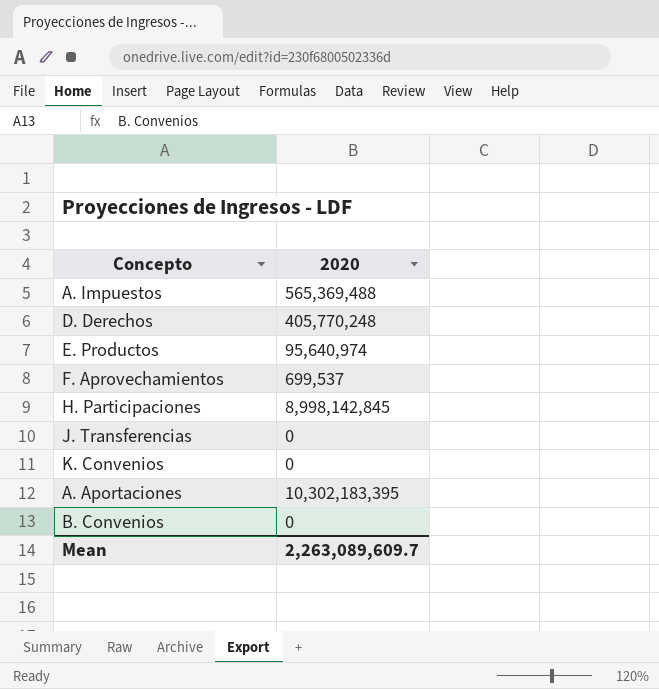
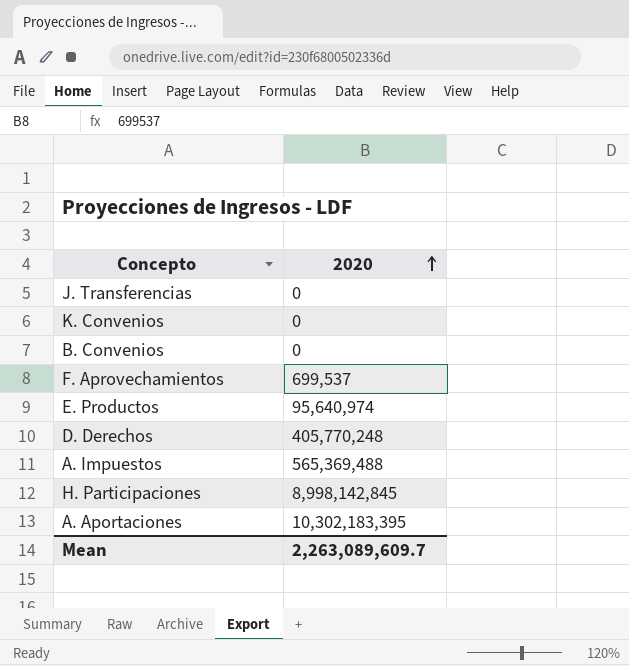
row order: none -> 2020 ascending

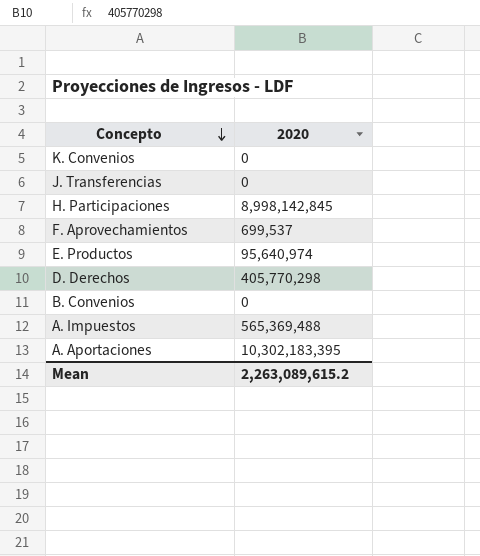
row order: 2020 ascending -> Concepto descending
D. Derechos | 2020: 405,770,248 -> 405,770,298
Mean | 2020: 2,263,089,609.7 -> 2,263,089,615.2

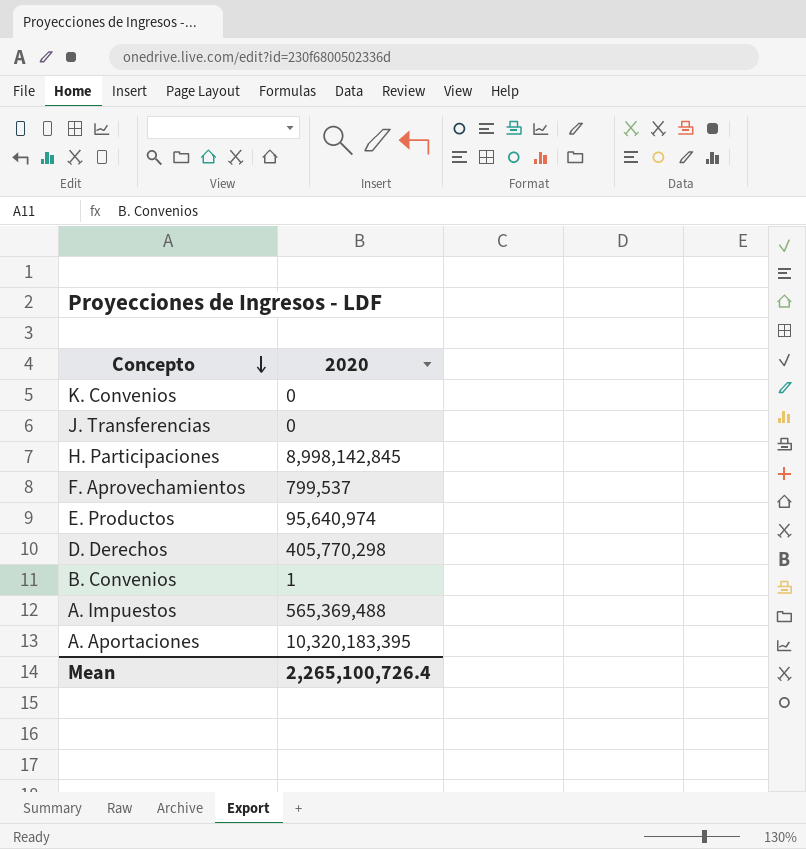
F. Aprovechamientos | 2020: 699,537 -> 799,537
B. Convenios | 2020: 0 -> 1
A. Aportaciones | 2020: 10,302,183,395 -> 10,320,183,395
Mean | 2020: 2,263,089,615.2 -> 2,265,100,726.4

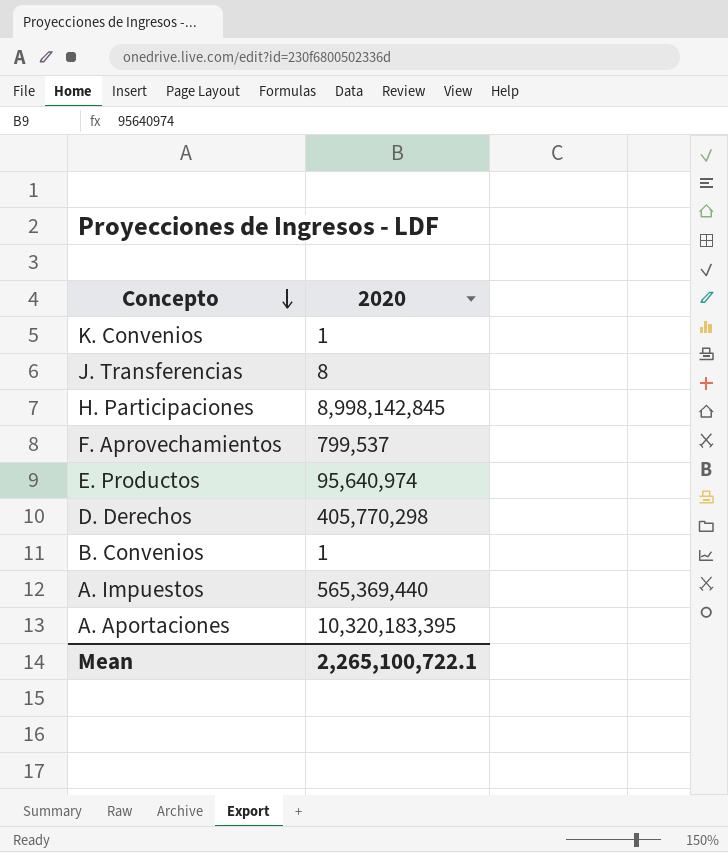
K. Convenios | 2020: 0 -> 1
J. Transferencias | 2020: 0 -> 8
A. Impuestos | 2020: 565,369,488 -> 565,369,440
Mean | 2020: 2,265,100,726.4 -> 2,265,100,722.1

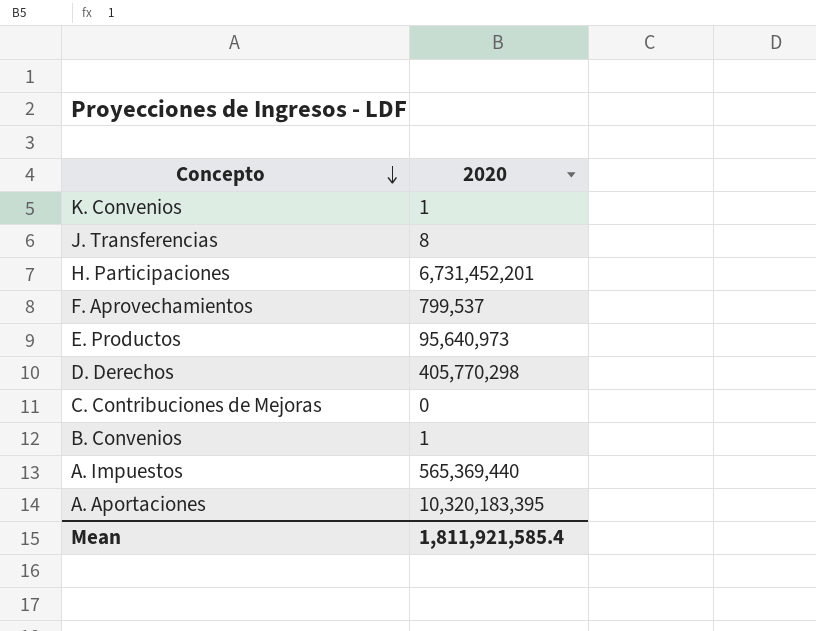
H. Participaciones | 2020: 8,998,142,845 -> 6,731,452,201
E. Productos | 2020: 95,640,974 -> 95,640,973
row C. Contribuciones de Mejoras: none -> 0
Mean | 2020: 2,265,100,722.1 -> 1,811,921,585.4

